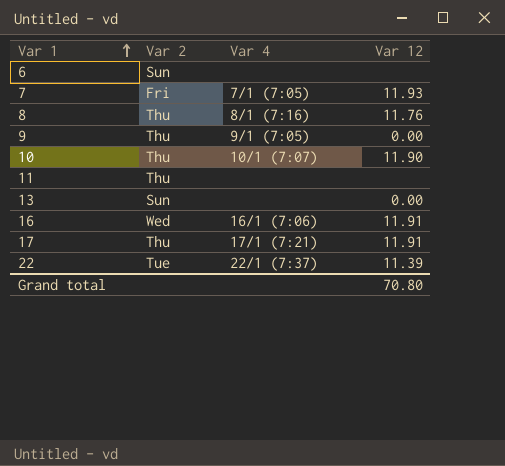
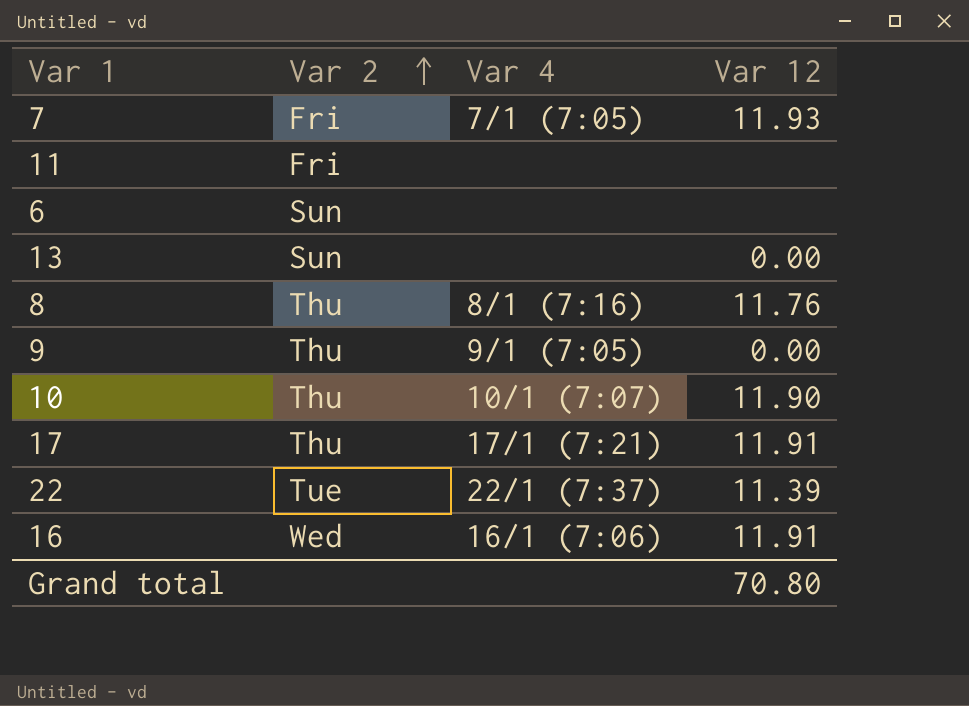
row order: Var 1 ascending -> Var 2 ascending
11 | Var 2: Thu -> Fri

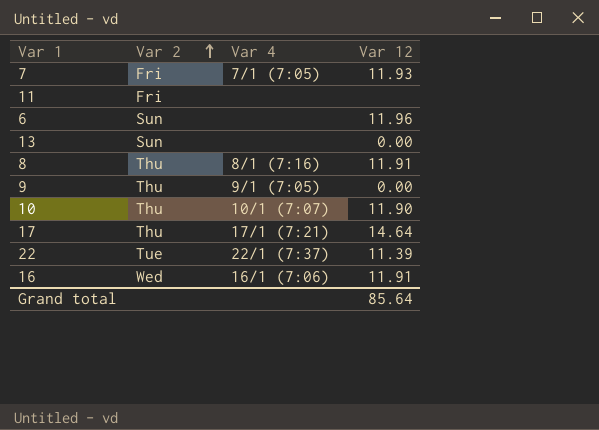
6 | Var 12: none -> 11.96
8 | Var 12: 11.76 -> 11.91
17 | Var 12: 11.91 -> 14.64
Grand total | Var 12: 70.80 -> 85.64

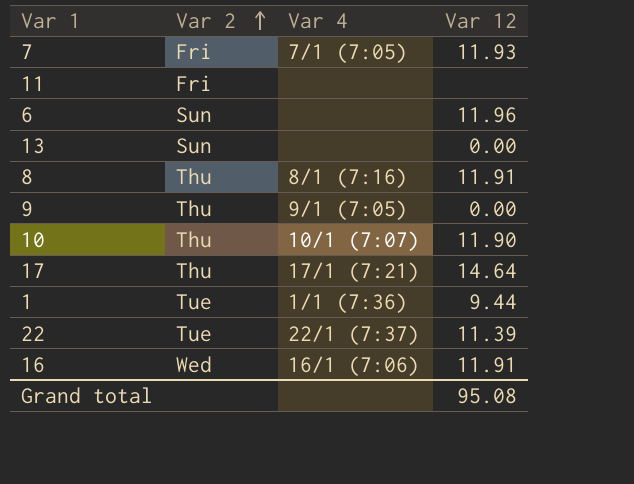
row 1: none -> Tue | 1/1 (7:36) | 9.44
Grand total | Var 12: 85.64 -> 95.08

